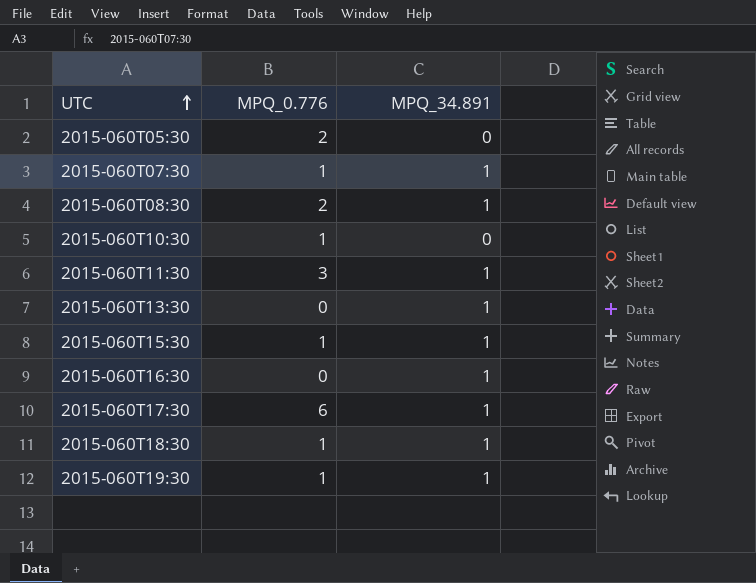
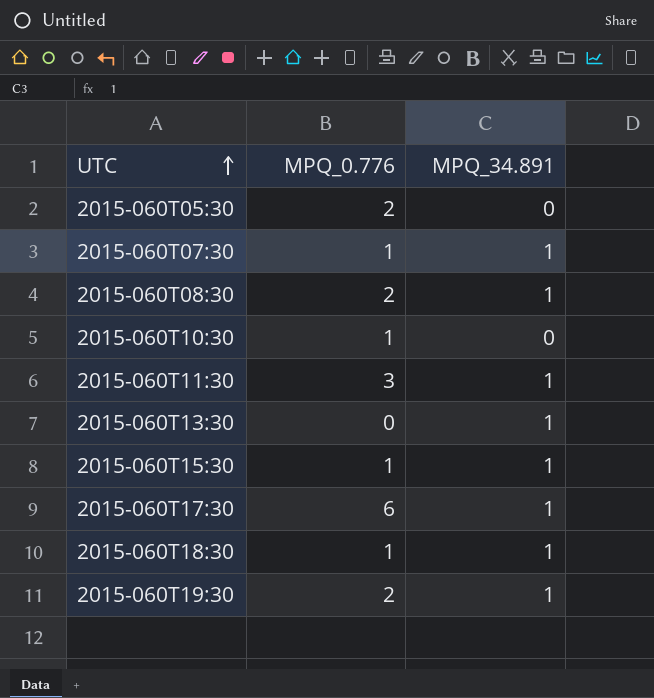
row 2015-060T16:30: 0 | 1 -> none
2015-060T19:30 | MPQ_0.776: 1 -> 2

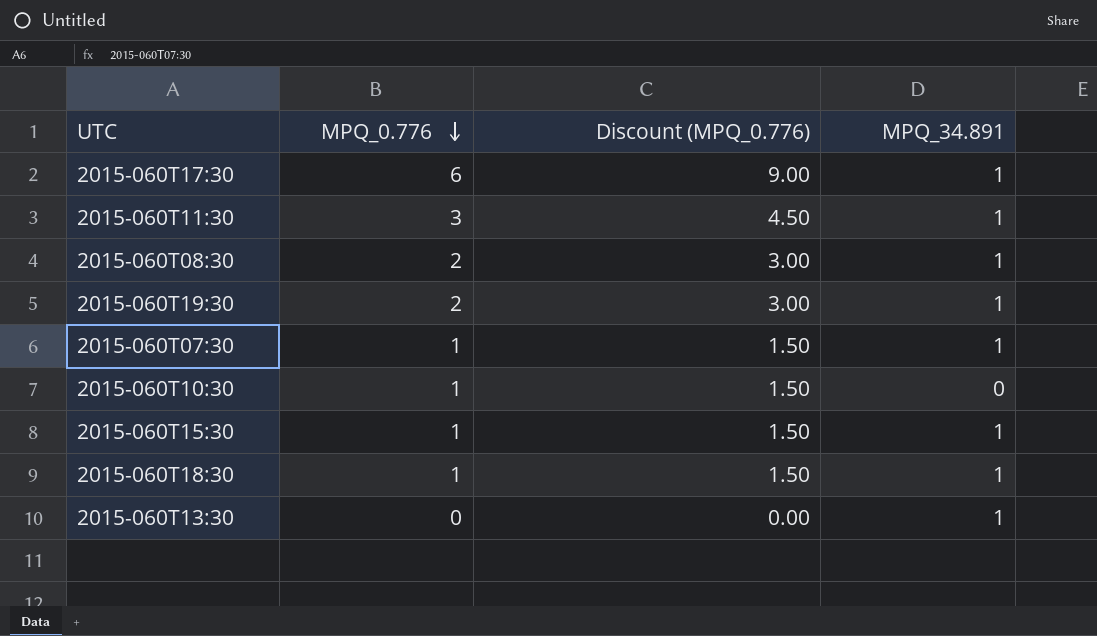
row order: UTC ascending -> MPQ_0.776 descending
column Discount (MPQ_0.776) | formula: none -> [MPQ_0.776] * 1.5
row 2015-060T05:30: 2 | 0 -> none

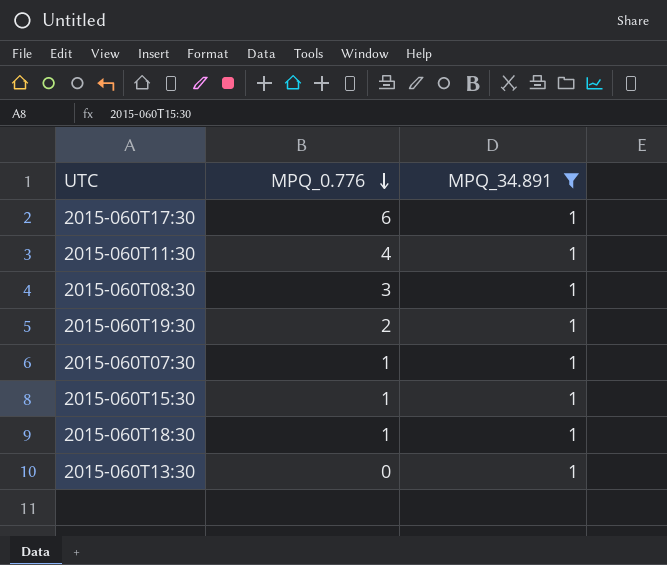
filter: none -> MPQ_34.891 = 1
column Discount (MPQ_0.776) | formula: [MPQ_0.776] * 1.5 -> none
2015-060T11:30 | MPQ_0.776: 3 -> 4
2015-060T08:30 | MPQ_0.776: 2 -> 3

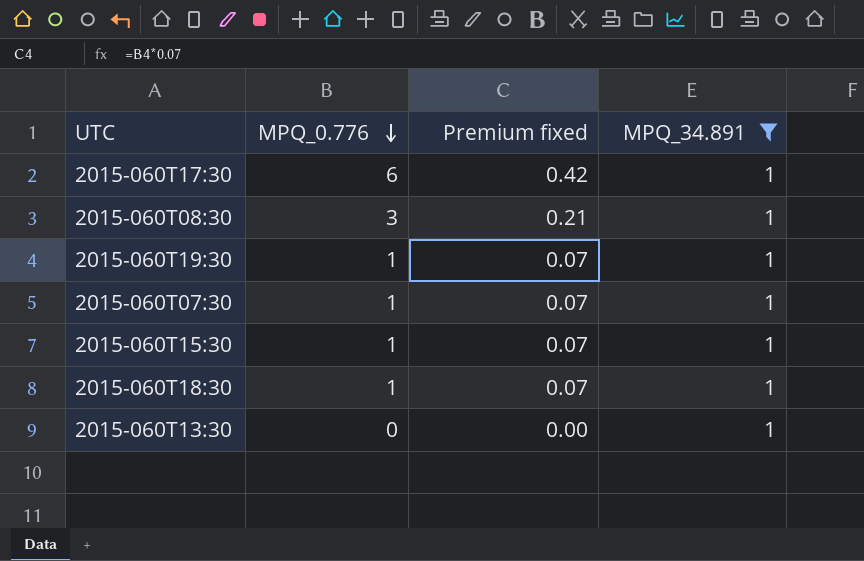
column Premium fixed | formula: none -> [MPQ_0.776] * 0.07
row 2015-060T11:30: 4 | 1 -> none
2015-060T19:30 | MPQ_0.776: 2 -> 1

